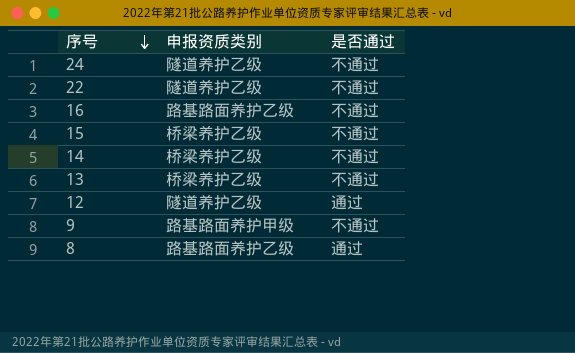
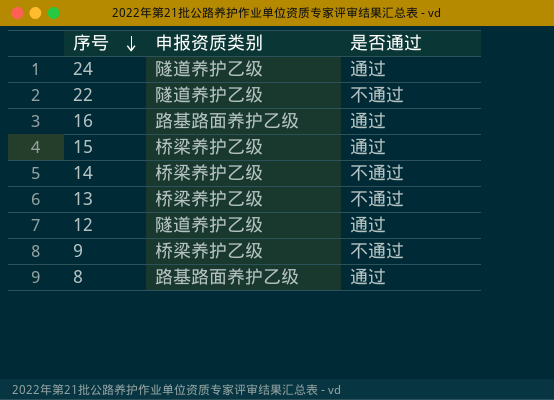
24 | 是否通过: 不通过 -> 通过
16 | 是否通过: 不通过 -> 通过
15 | 是否通过: 不通过 -> 通过
9 | 申报资质类别: 路基路面养护甲级 -> 桥梁养护乙级

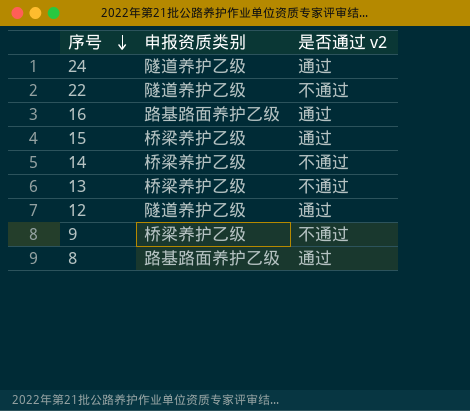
column name: 是否通过 -> 是否通过 v2

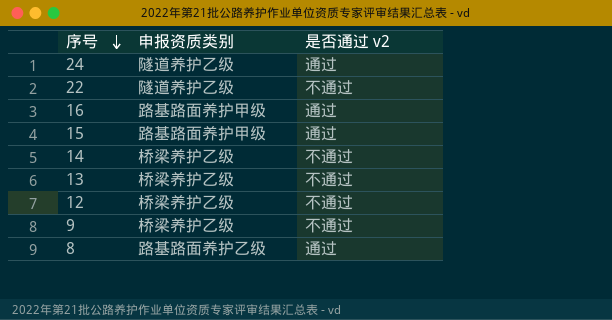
16 | 申报资质类别: 路基路面养护乙级 -> 路基路面养护甲级
15 | 申报资质类别: 桥梁养护乙级 -> 路基路面养护甲级
12 | 申报资质类别: 隧道养护乙级 -> 桥梁养护乙级
12 | 是否通过 v2: 通过 -> 不通过

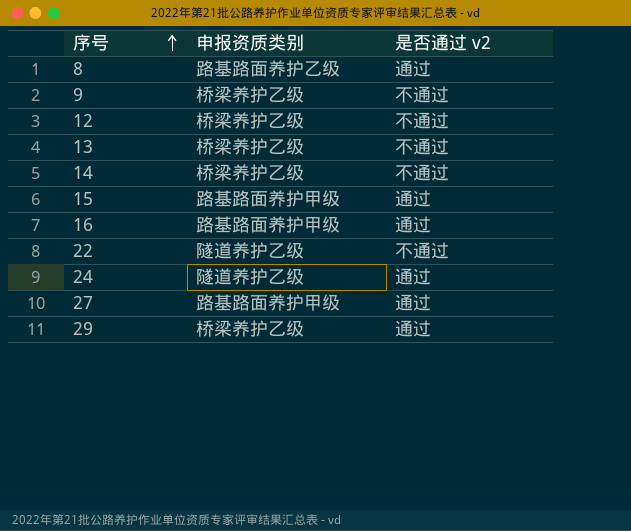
row order: 序号 descending -> 序号 ascending
row 27: none -> 路基路面养护甲级 | 通过
row 29: none -> 桥梁养护乙级 | 通过

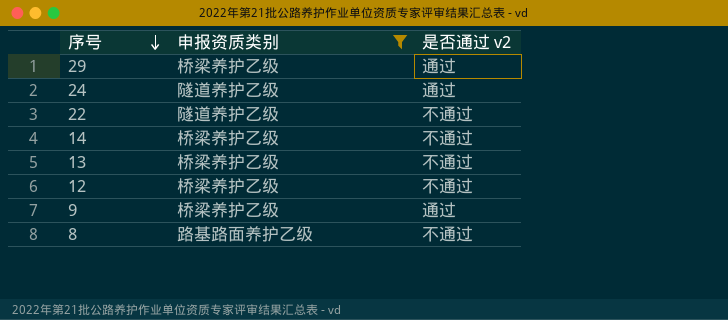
filter: none -> 申报资质类别 != 路基路面养护甲级
row order: 序号 ascending -> 序号 descending
9 | 是否通过 v2: 不通过 -> 通过
8 | 是否通过 v2: 通过 -> 不通过

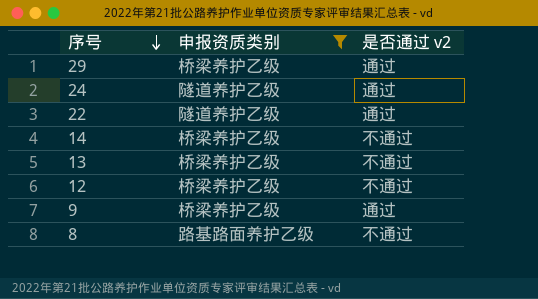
22 | 是否通过 v2: 不通过 -> 通过

